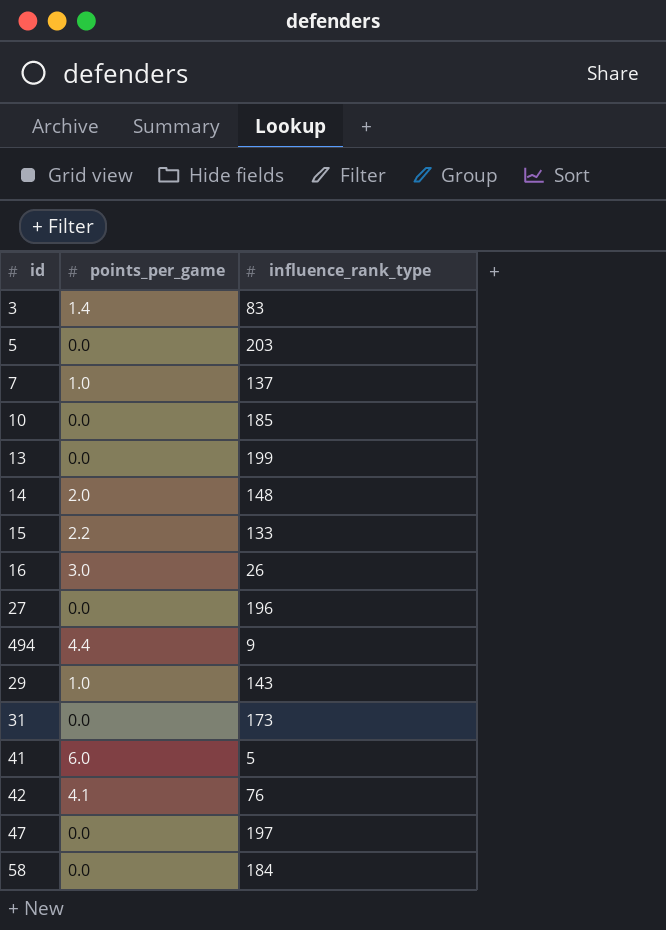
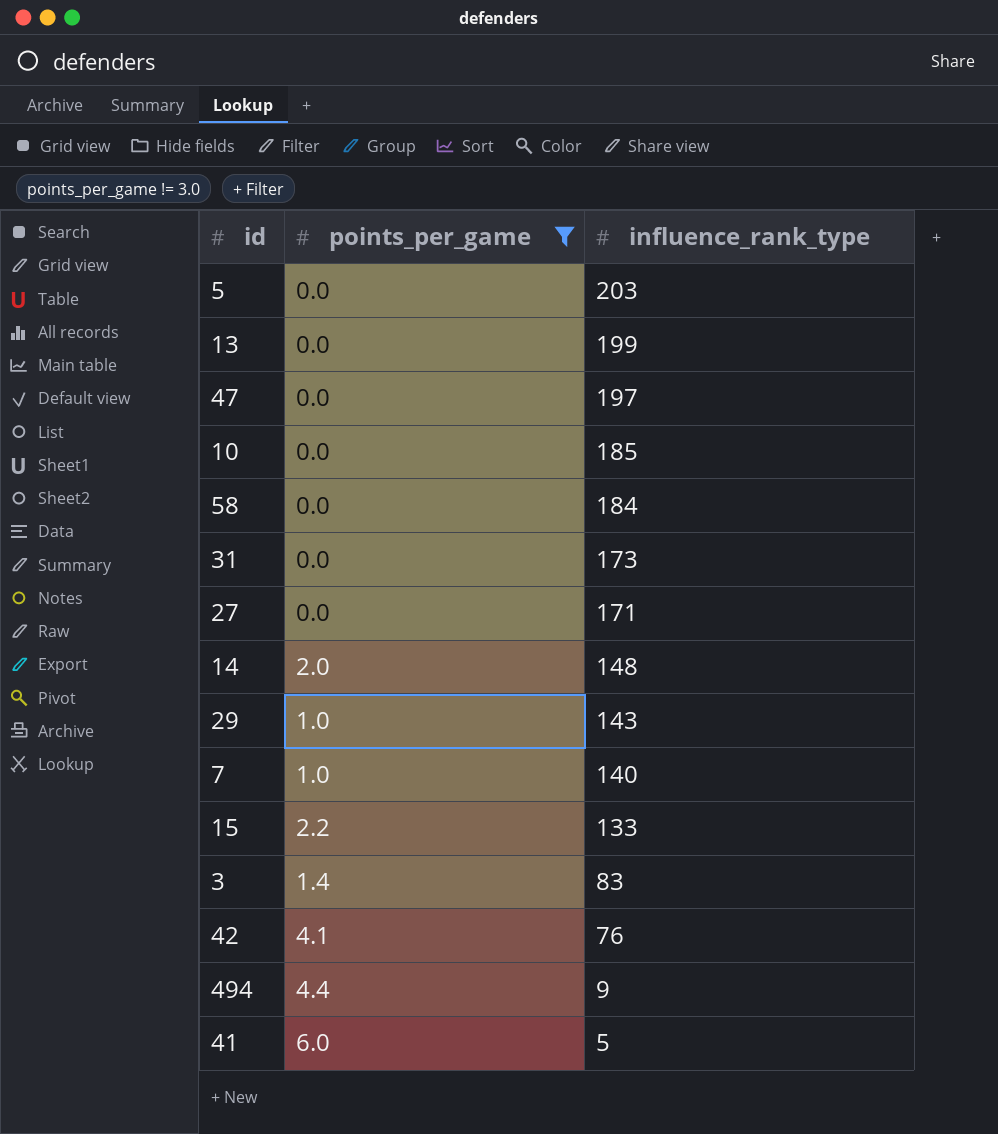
filter: none -> points_per_game != 3.0
row order: none -> influence_rank_type descending
27 | influence_rank_type: 196 -> 171
7 | influence_rank_type: 137 -> 140

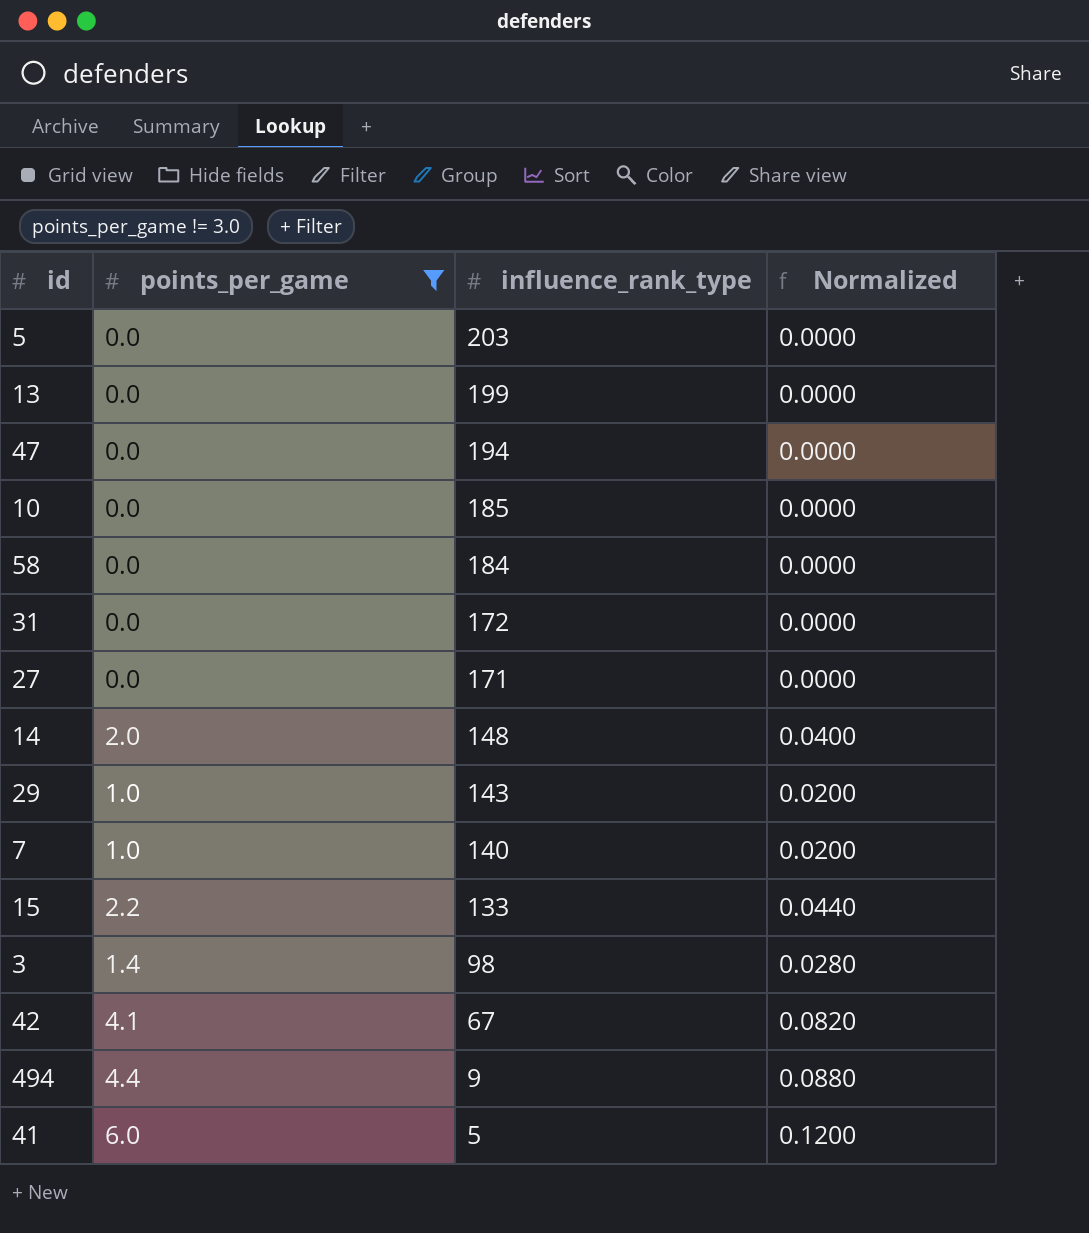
column Normalized | formula: none -> [points_per_game] * 0.02
47 | influence_rank_type: 197 -> 194
31 | influence_rank_type: 173 -> 172
3 | influence_rank_type: 83 -> 98
42 | influence_rank_type: 76 -> 67

